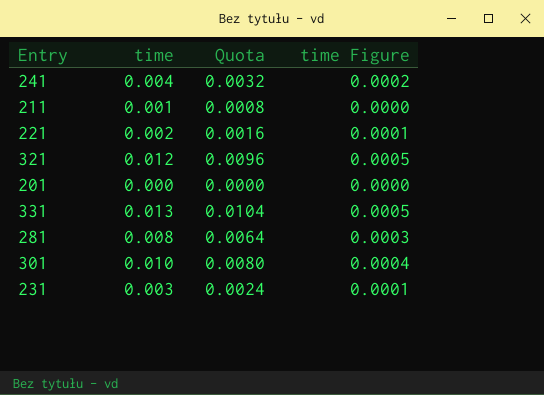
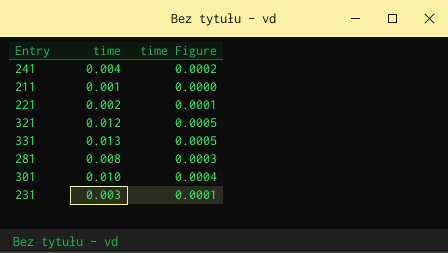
column Quota | formula: [time] * 0.8 -> none
row 201: 0.000 | 0.0000 | 0.0000 -> none

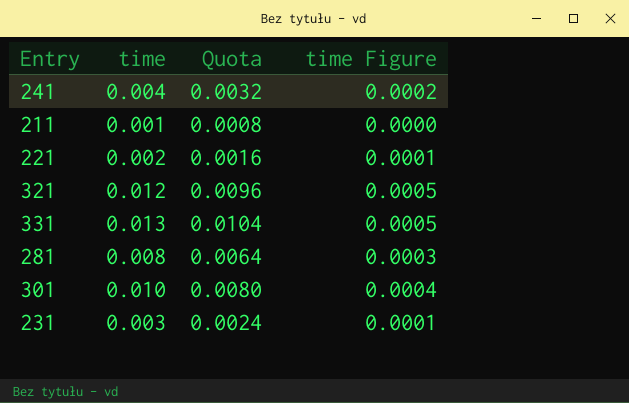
column Quota | formula: none -> [time] * 0.8

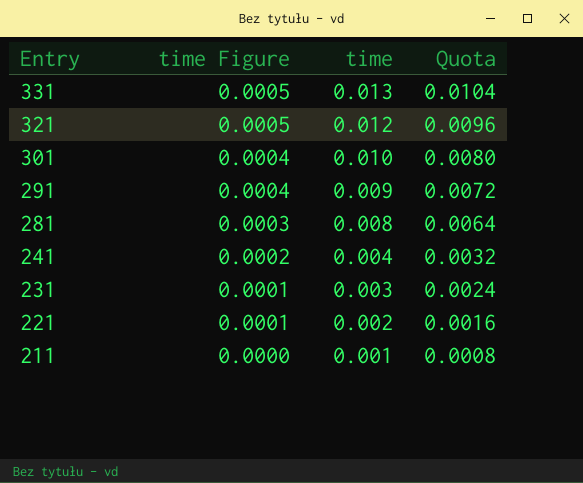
row order: none -> Entry descending
column time Figure | position: 4 -> 2
row 291: none -> 0.0004 | 0.009 | 0.0072

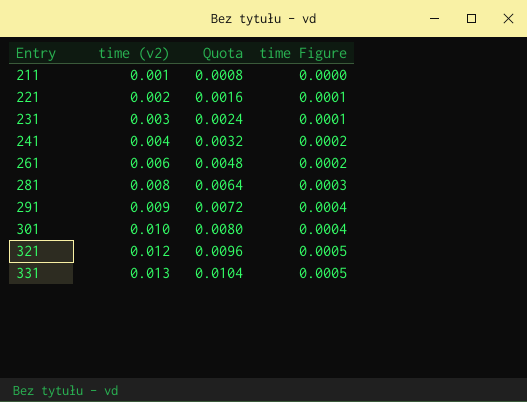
row order: Entry descending -> Entry ascending
column name: time -> time (v2)
column time Figure | position: 2 -> 4
row 261: none -> 0.006 | 0.0048 | 0.0002

